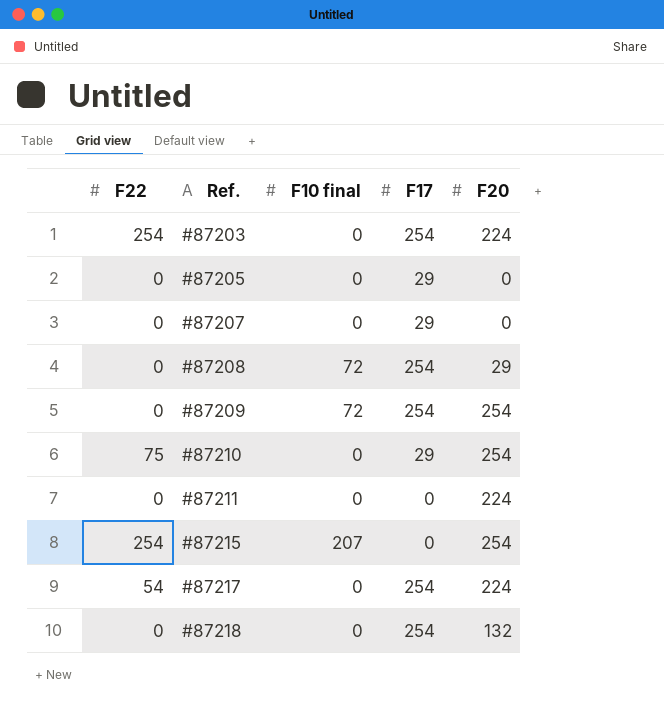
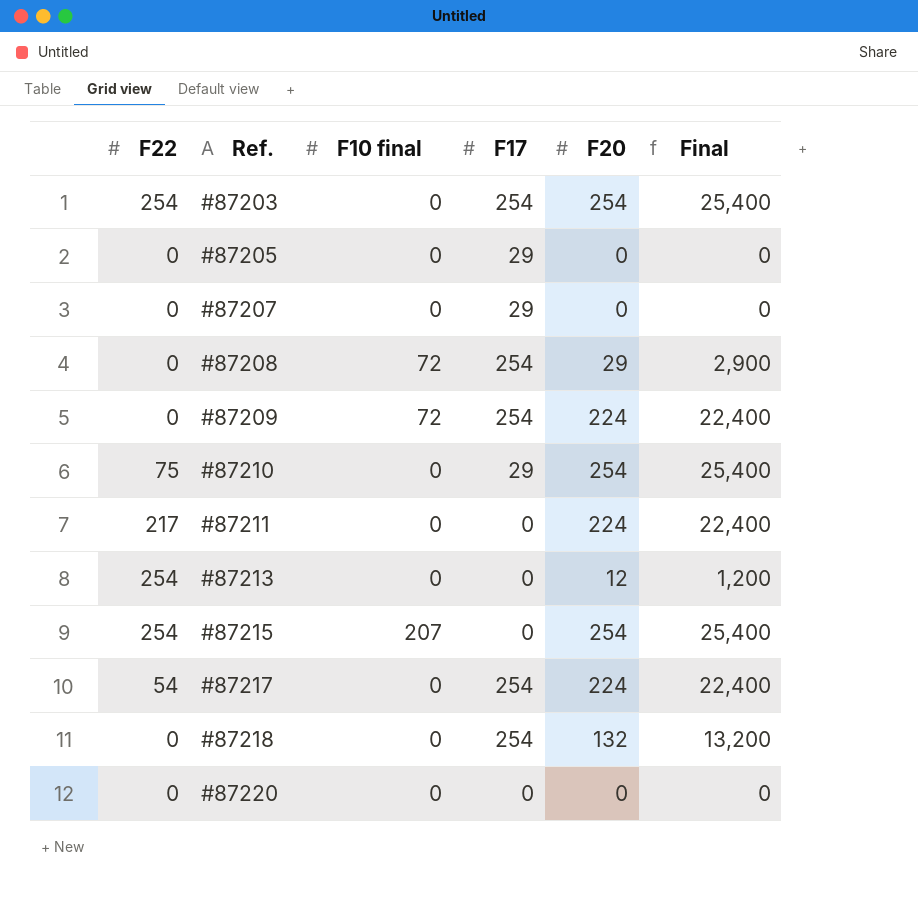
column Final | formula: none -> [F20] * 100
#87203 | F20: 224 -> 254
#87209 | F20: 254 -> 224
#87211 | F22: 0 -> 217
row #87213: none -> 254 | 0 | 0 | 12 | 1,200
row #87220: none -> 0 | 0 | 0 | 0 | 0

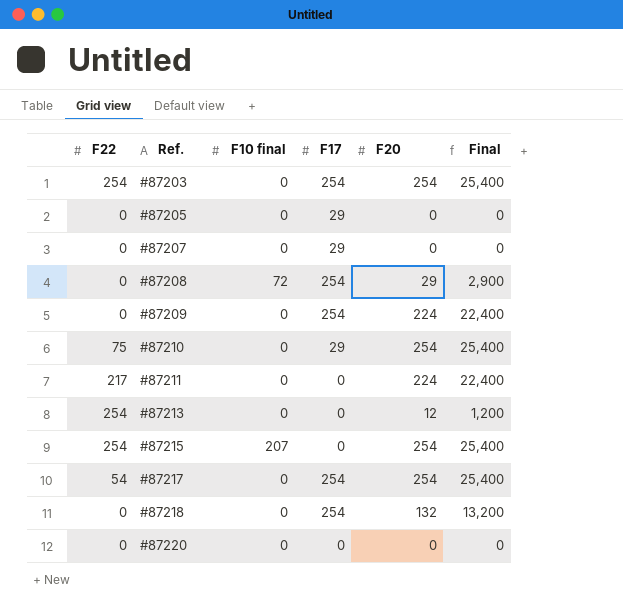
#87209 | F10 final: 72 -> 0
#87217 | F20: 224 -> 254
#87217 | Final: 22,400 -> 25,400

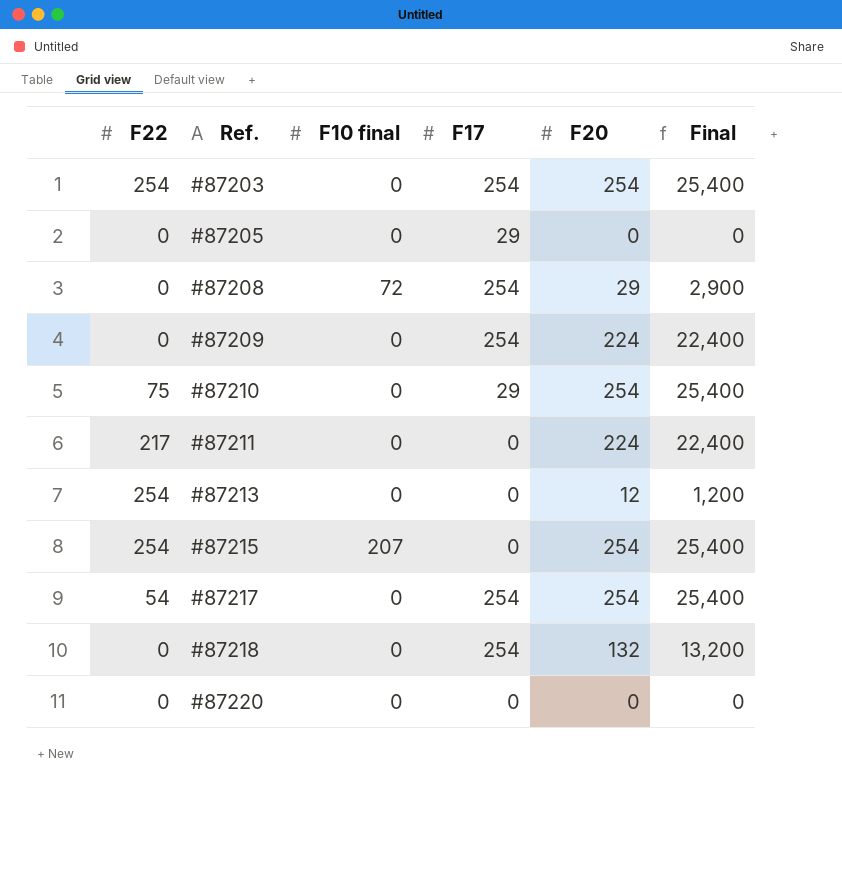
row #87207: 0 | 0 | 29 | 0 | 0 -> none

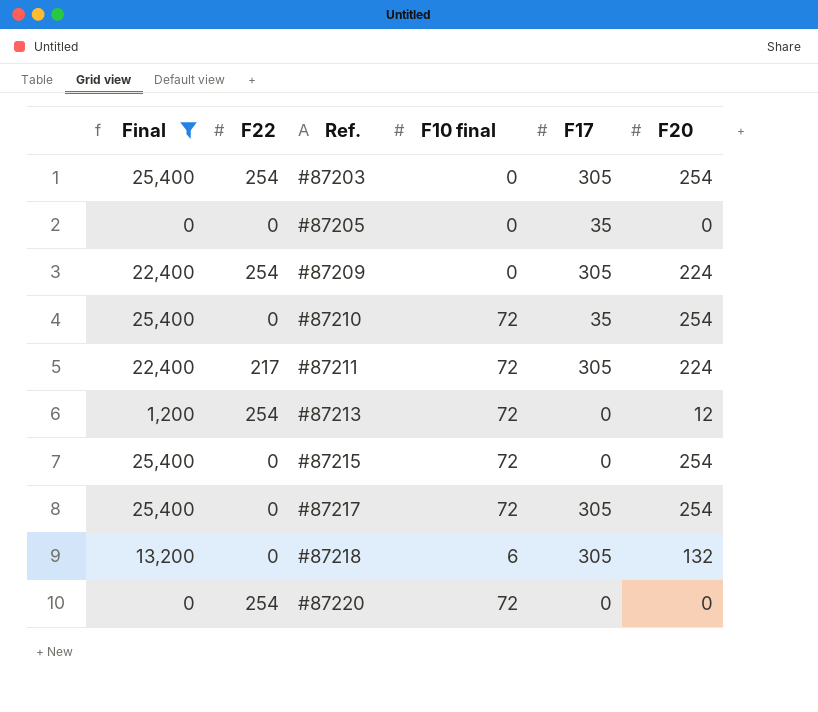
filter: none -> Final != 2,900
column Final | position: 6 -> 1
#87203 | F17: 254 -> 305
#87205 | F17: 29 -> 35
#87209 | F22: 0 -> 254
#87209 | F17: 254 -> 305
#87210 | F22: 75 -> 0
#87210 | F10 final: 0 -> 72
#87210 | F17: 29 -> 35
#87211 | F10 final: 0 -> 72
#87211 | F17: 0 -> 305
#87213 | F10 final: 0 -> 72
#87215 | F22: 254 -> 0
#87215 | F10 final: 207 -> 72
#87217 | F22: 54 -> 0
#87217 | F10 final: 0 -> 72
#87217 | F17: 254 -> 305
#87218 | F10 final: 0 -> 6
#87218 | F17: 254 -> 305
#87220 | F22: 0 -> 254
#87220 | F10 final: 0 -> 72

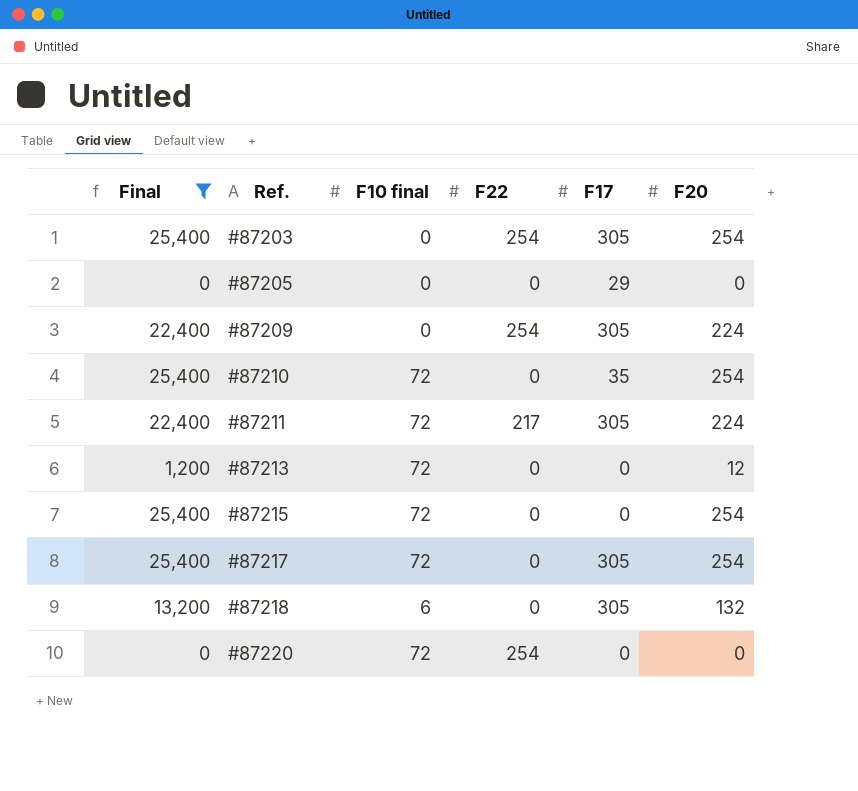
column F22 | position: 2 -> 4
#87205 | F17: 35 -> 29
#87213 | F22: 254 -> 0

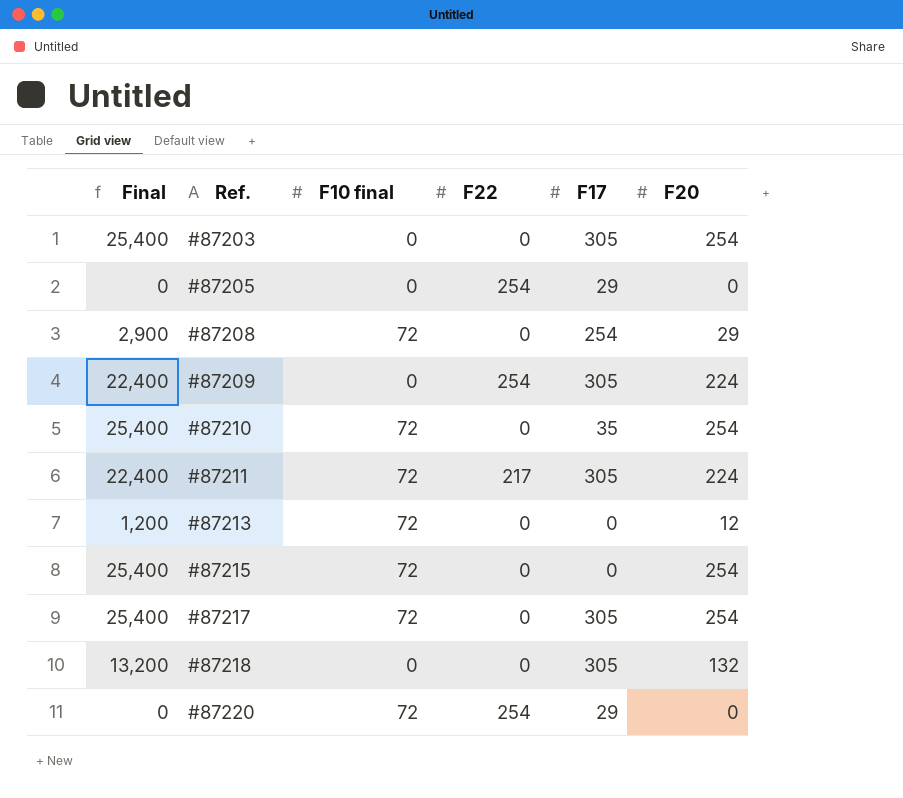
filter: Final != 2,900 -> none
#87203 | F22: 254 -> 0
#87205 | F22: 0 -> 254
#87218 | F10 final: 6 -> 0
#87220 | F17: 0 -> 29

